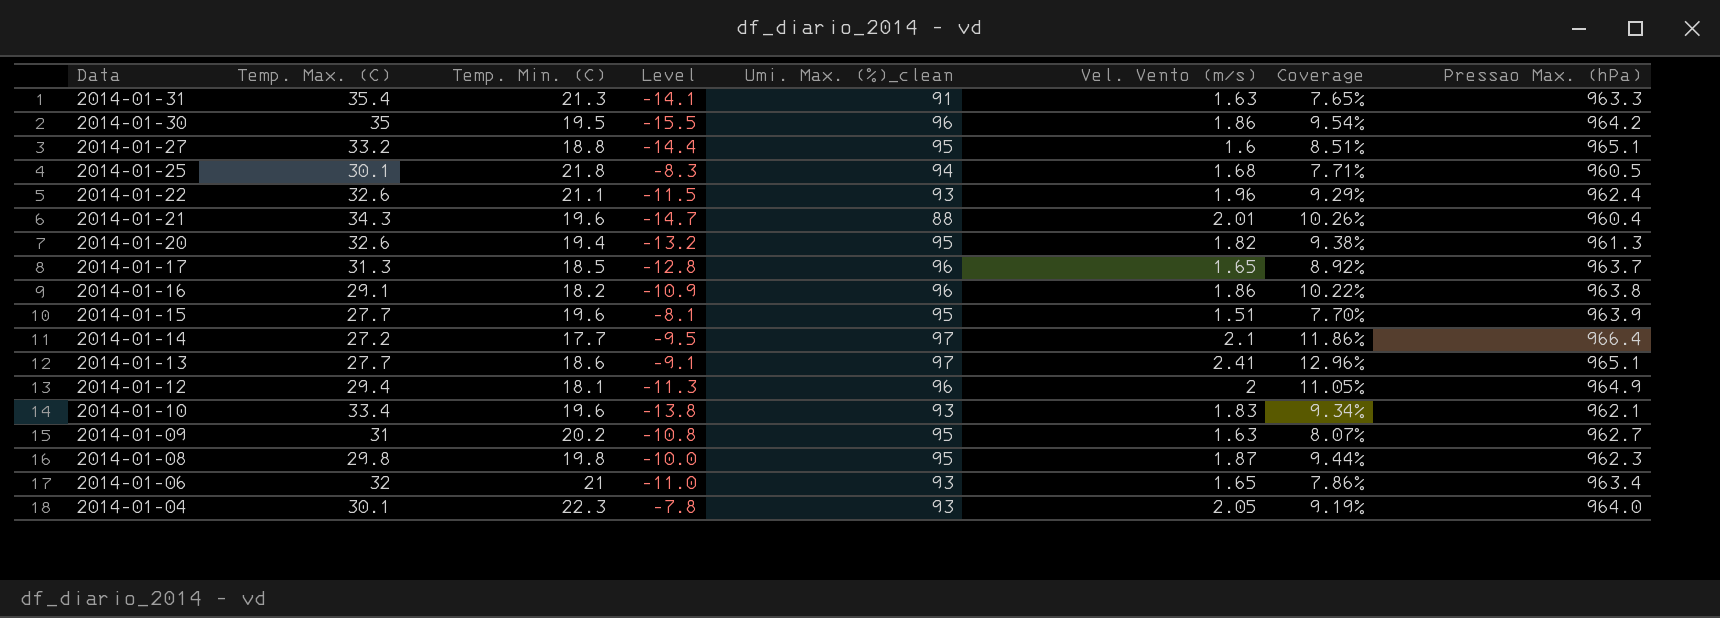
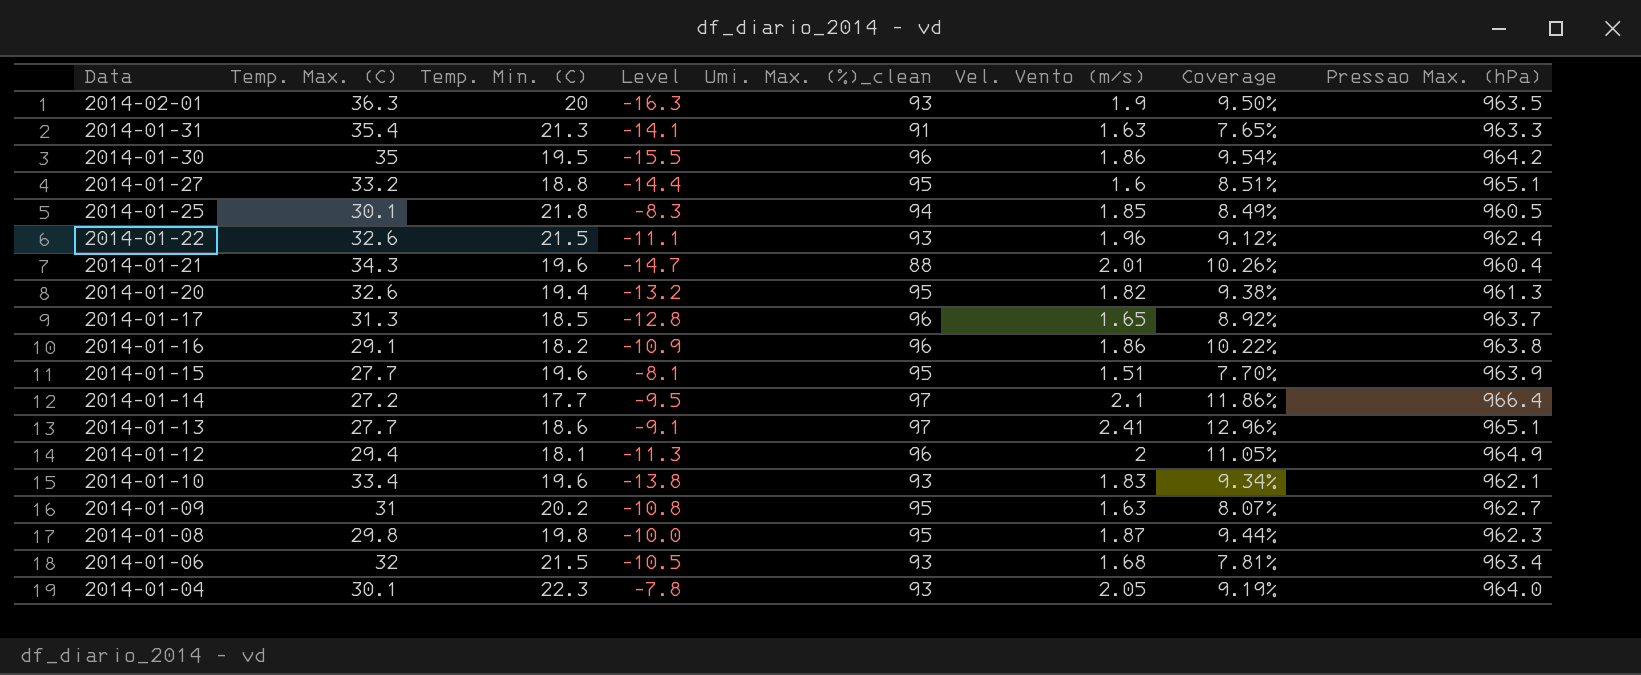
row 2014-02-01: none -> 36.3 | 20 | -16.3 | 93 | 1.9 | 9.50% | 963.5
2014-01-25 | Vel. Vento (m/s): 1.68 -> 1.85
2014-01-25 | Coverage: 7.71% -> 8.49%
2014-01-22 | Temp. Min. (C): 21.1 -> 21.5
2014-01-22 | Level: -11.5 -> -11.1
2014-01-22 | Coverage: 9.29% -> 9.12%
2014-01-06 | Temp. Min. (C): 21 -> 21.5
2014-01-06 | Level: -11.0 -> -10.5
2014-01-06 | Vel. Vento (m/s): 1.65 -> 1.68
2014-01-06 | Coverage: 7.86% -> 7.81%

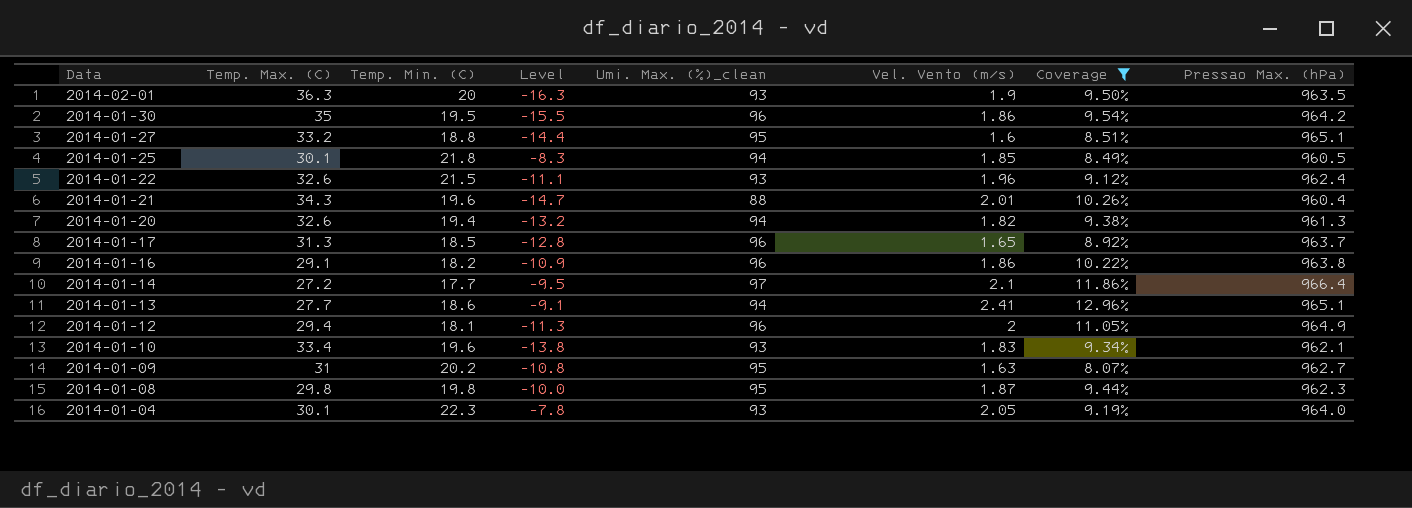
filter: none -> Coverage >= 8.07%
2014-01-20 | Umi. Max. (%)_clean: 95 -> 94
2014-01-13 | Umi. Max. (%)_clean: 97 -> 94

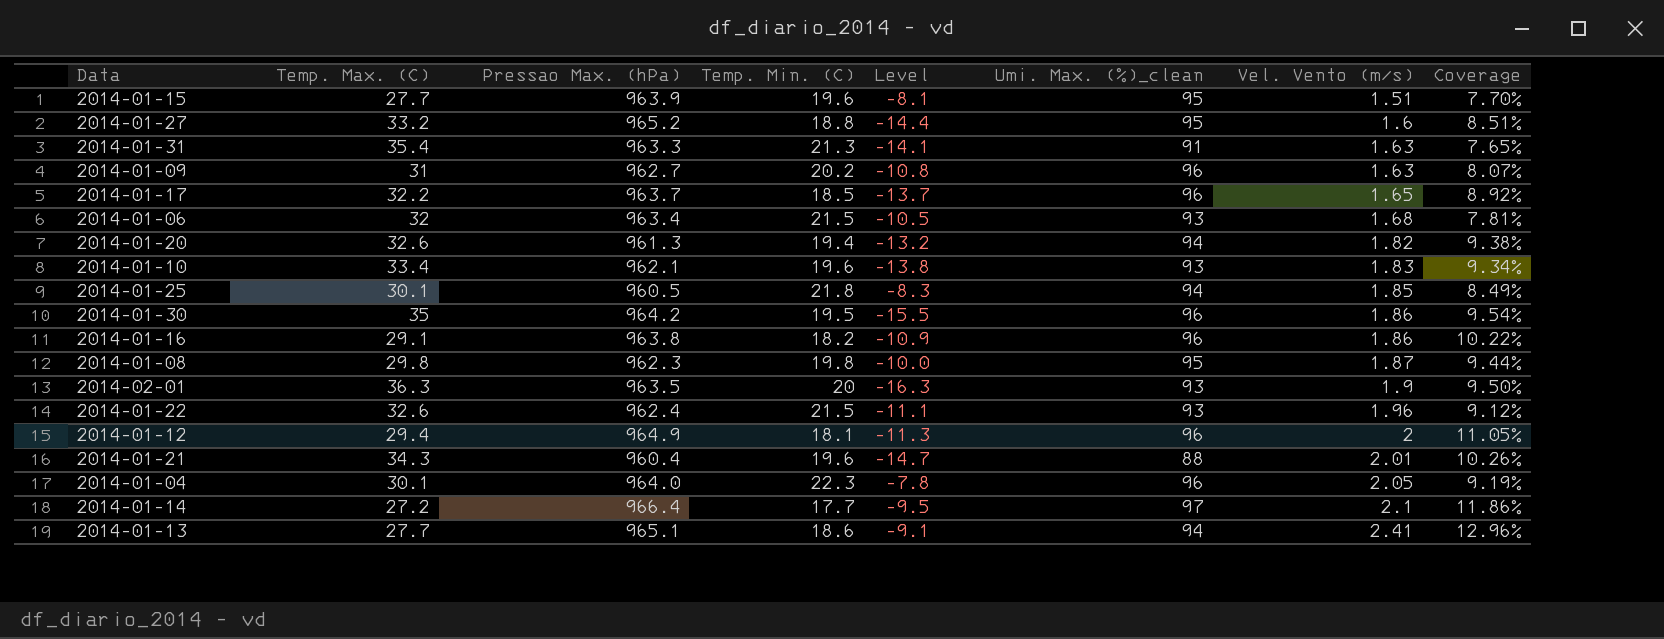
filter: Coverage >= 8.07% -> none
row order: Data descending -> Vel. Vento (m/s) ascending
column Pressao Max. (hPa) | position: 8 -> 3
2014-01-27 | Pressao Max. (hPa): 965.1 -> 965.2
2014-01-09 | Umi. Max. (%)_clean: 95 -> 96
2014-01-17 | Temp. Max. (C): 31.3 -> 32.2
2014-01-17 | Level: -12.8 -> -13.7
2014-01-04 | Umi. Max. (%)_clean: 93 -> 96

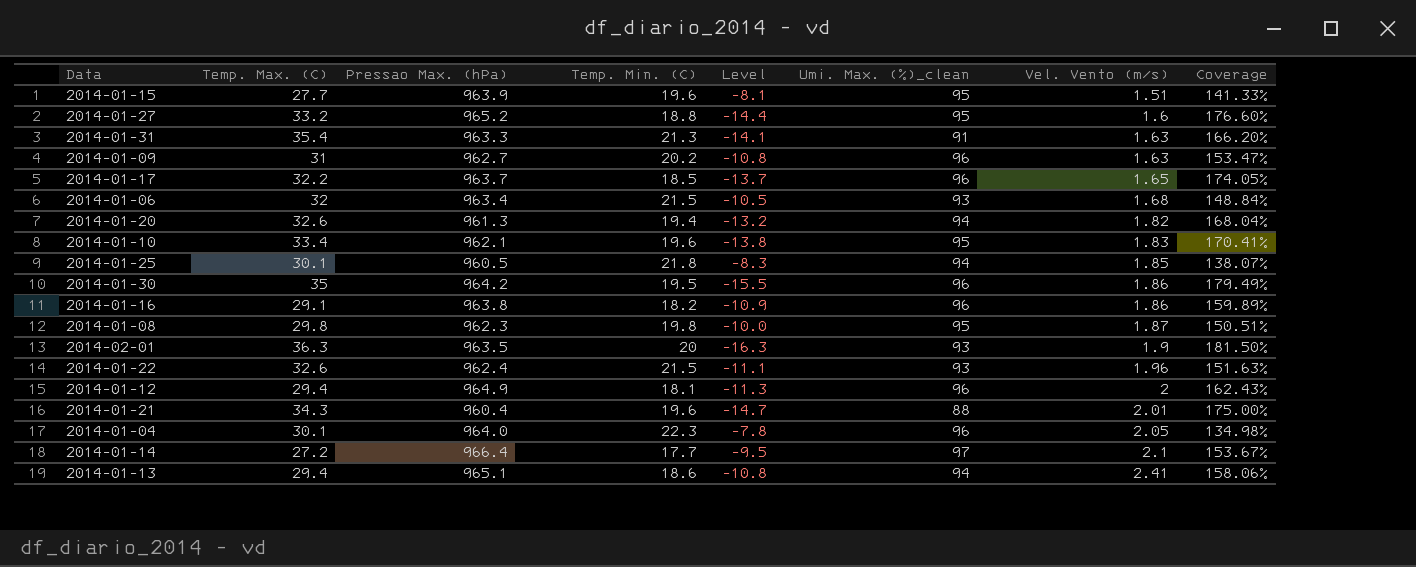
column Coverage | formula: [Vel. Vento (m/s)] / [Temp. Min. (C)] -> [Temp. Max. (C)] / [Temp. Min. (C)]
2014-01-10 | Umi. Max. (%)_clean: 93 -> 95
2014-01-13 | Temp. Max. (C): 27.7 -> 29.4
2014-01-13 | Level: -9.1 -> -10.8

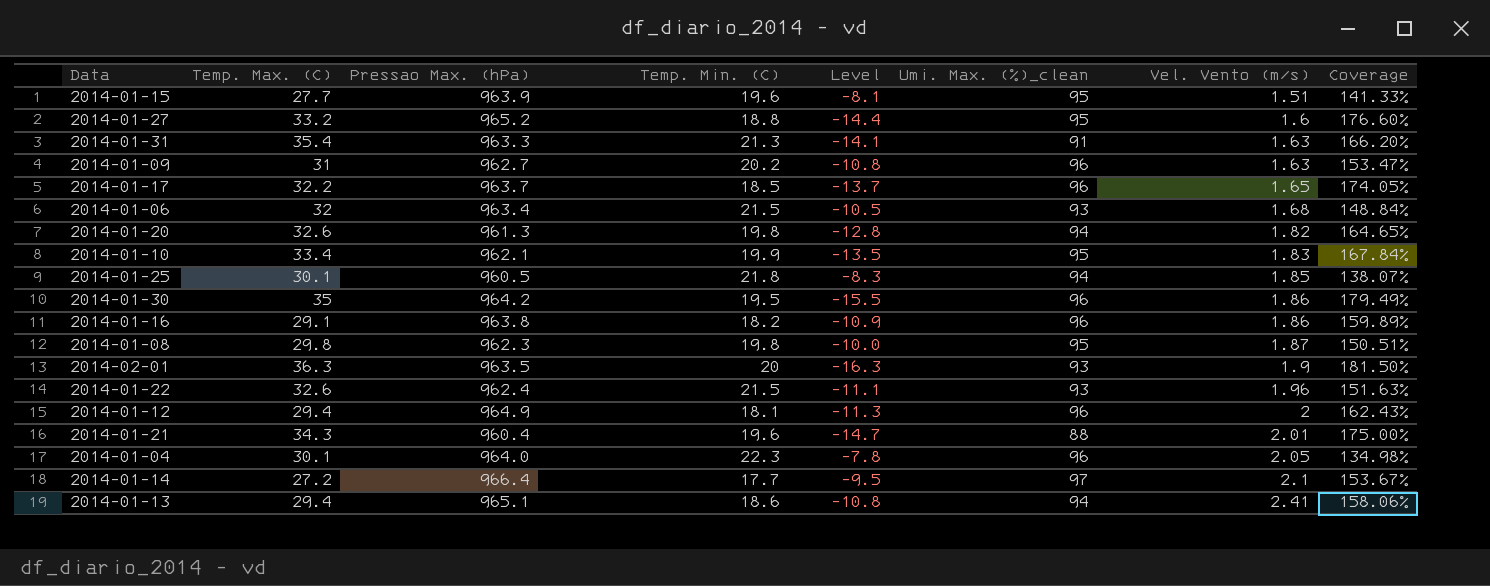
2014-01-20 | Temp. Min. (C): 19.4 -> 19.8
2014-01-20 | Level: -13.2 -> -12.8
2014-01-20 | Coverage: 168.04% -> 164.65%
2014-01-10 | Temp. Min. (C): 19.6 -> 19.9
2014-01-10 | Level: -13.8 -> -13.5
2014-01-10 | Coverage: 170.41% -> 167.84%

